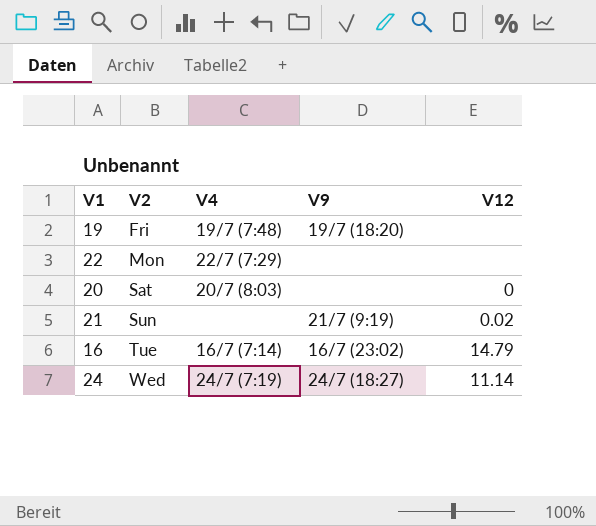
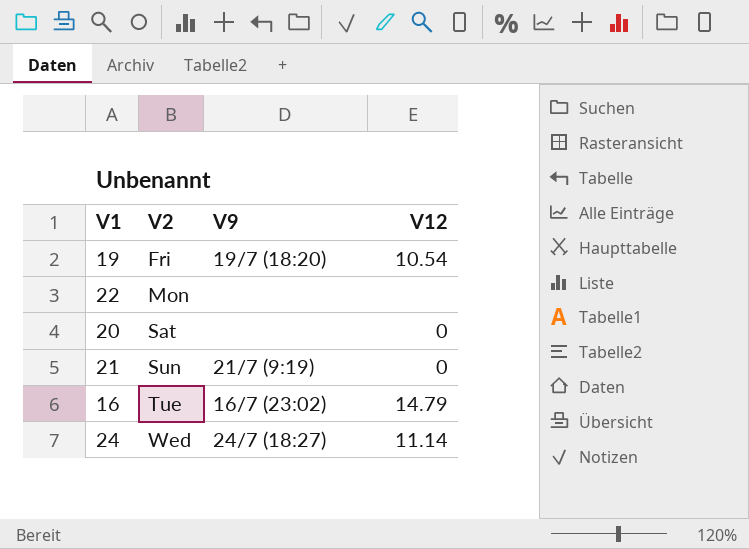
column V4 | position: 3 -> none
19 | V12: none -> 10.54
21 | V12: 0.02 -> 0

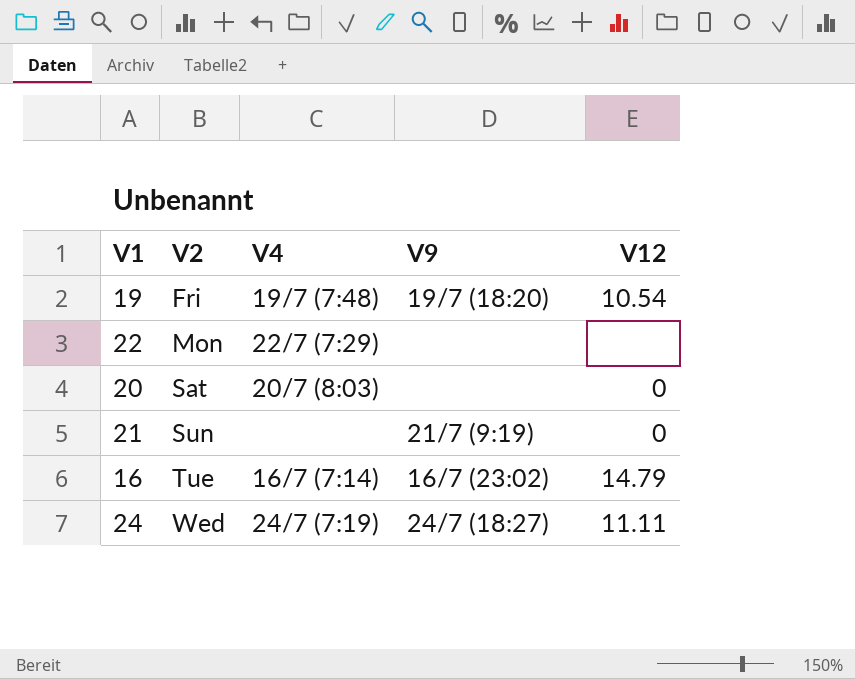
column V4 | position: none -> 3
24 | V12: 11.14 -> 11.11

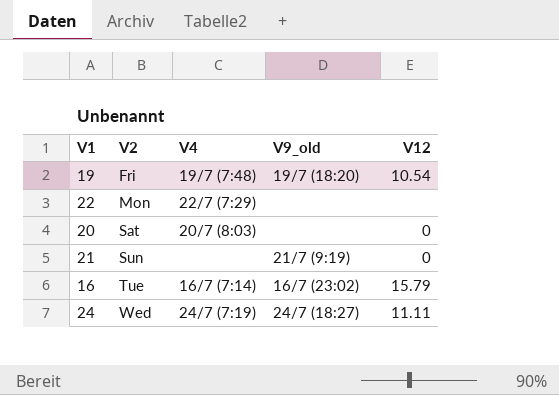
column name: V9 -> V9_old
16 | V12: 14.79 -> 15.79

